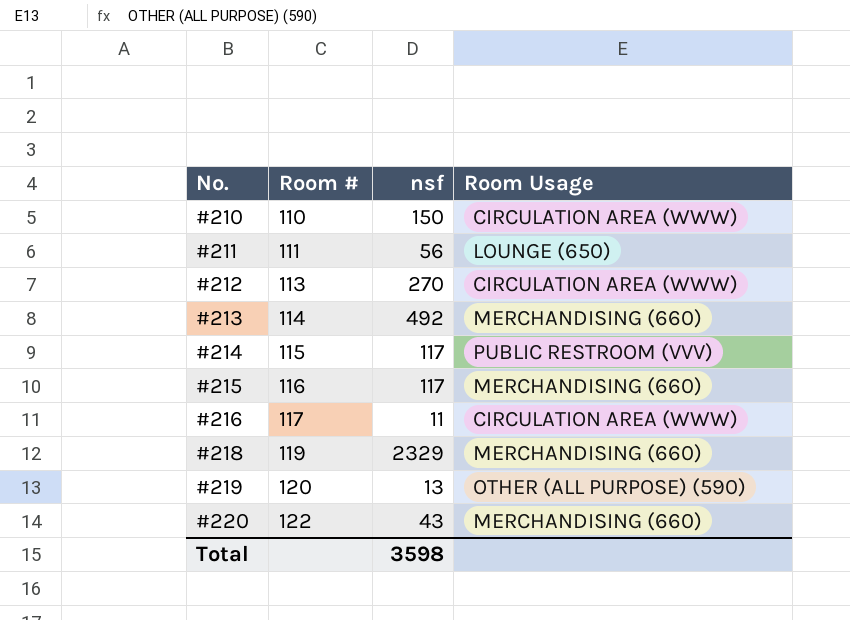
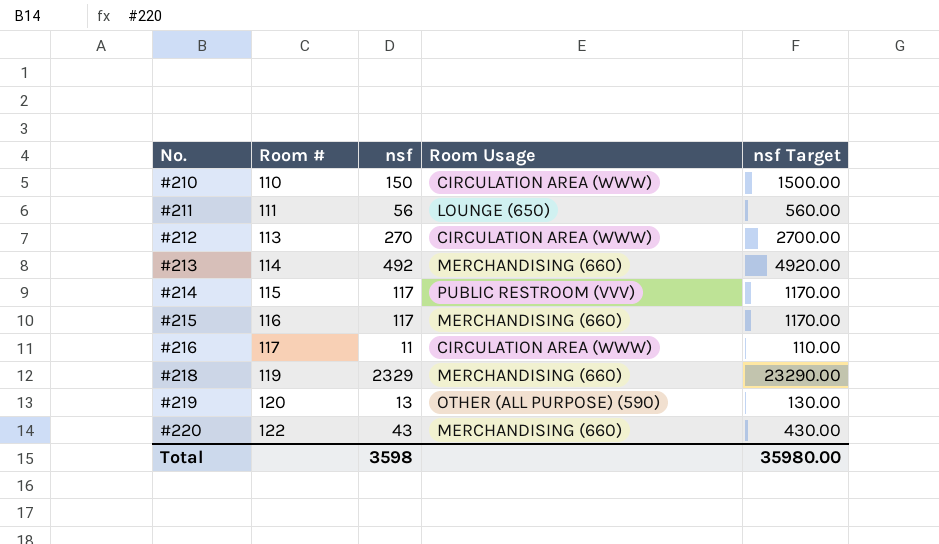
column nsf Target | formula: none -> [nsf] * 10

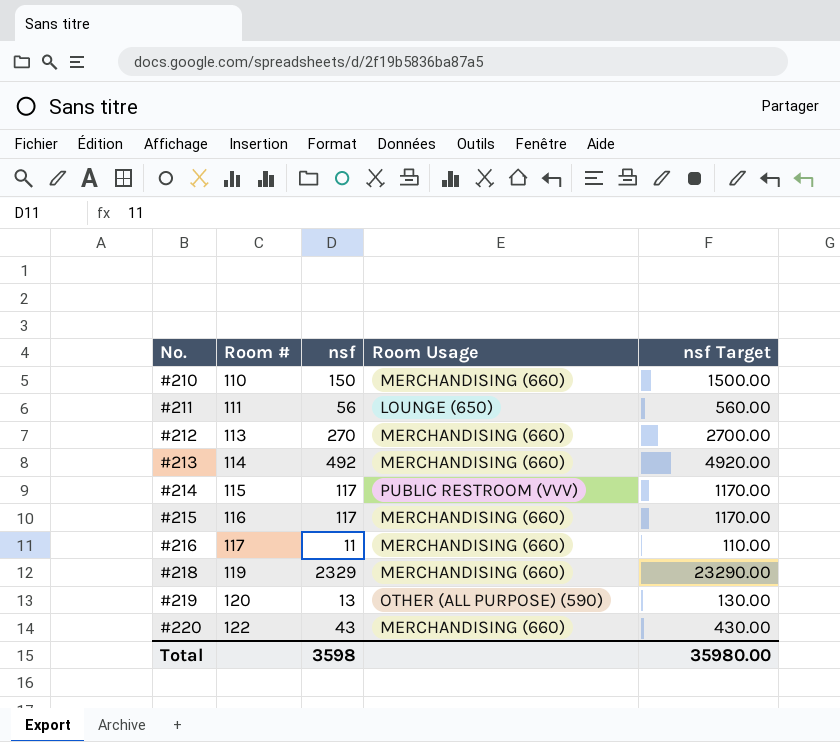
#210 | Room Usage: CIRCULATION AREA (WWW) -> MERCHANDISING (660)
#212 | Room Usage: CIRCULATION AREA (WWW) -> MERCHANDISING (660)
#216 | Room Usage: CIRCULATION AREA (WWW) -> MERCHANDISING (660)

